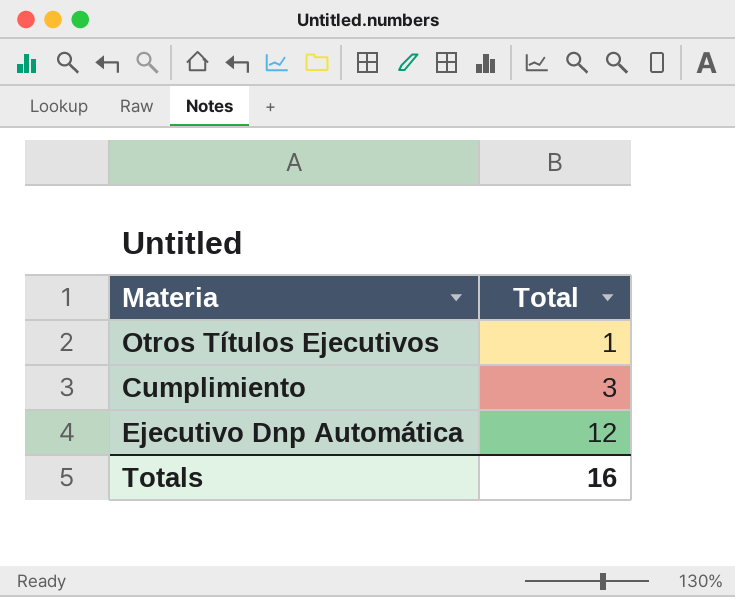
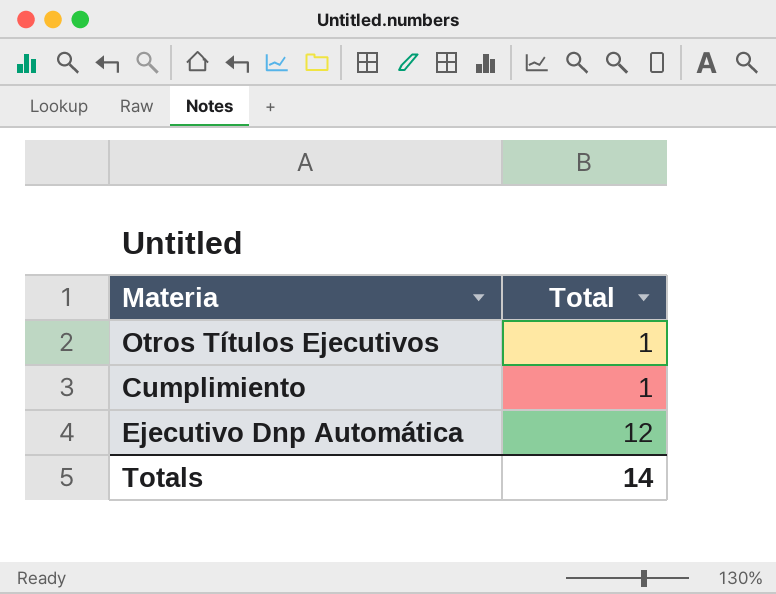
Cumplimiento | Total: 3 -> 1
Totals | Total: 16 -> 14

